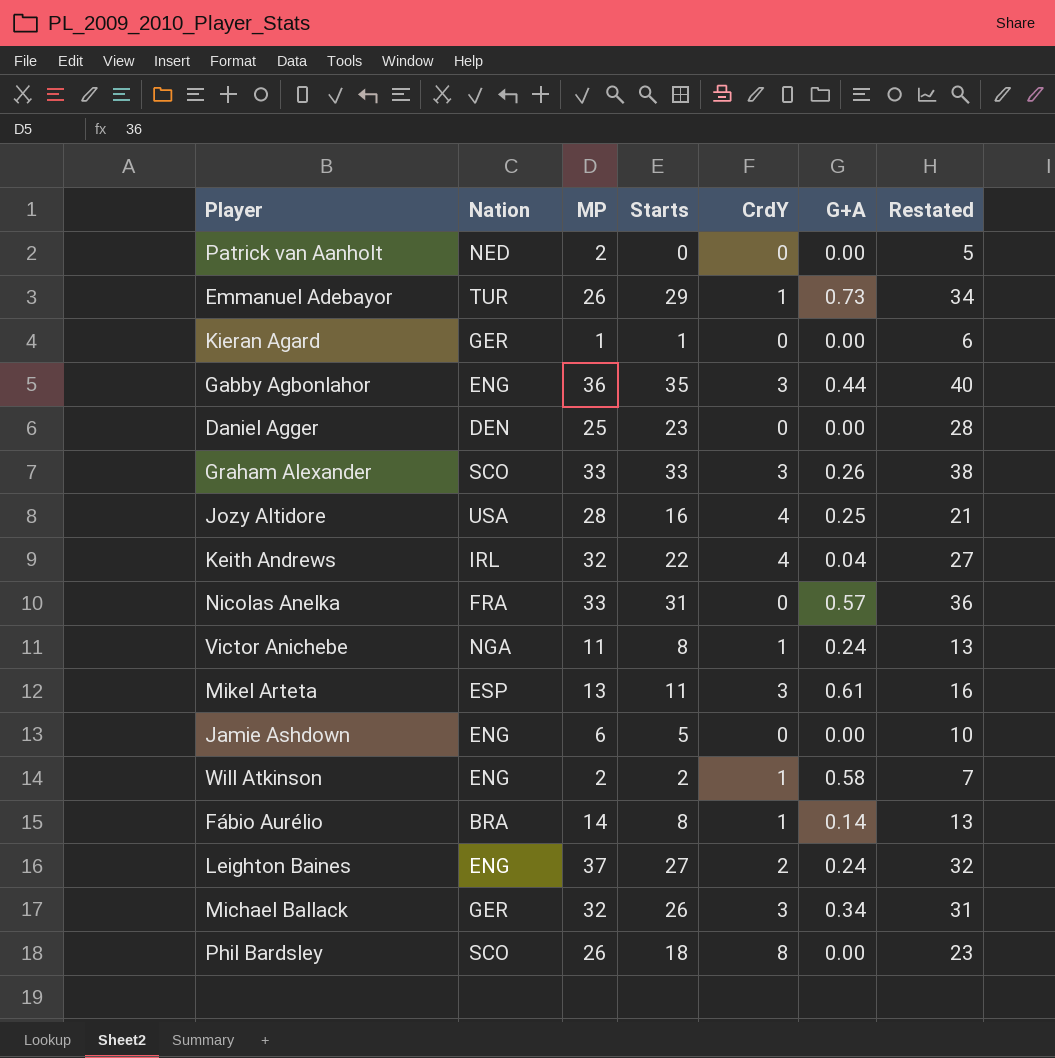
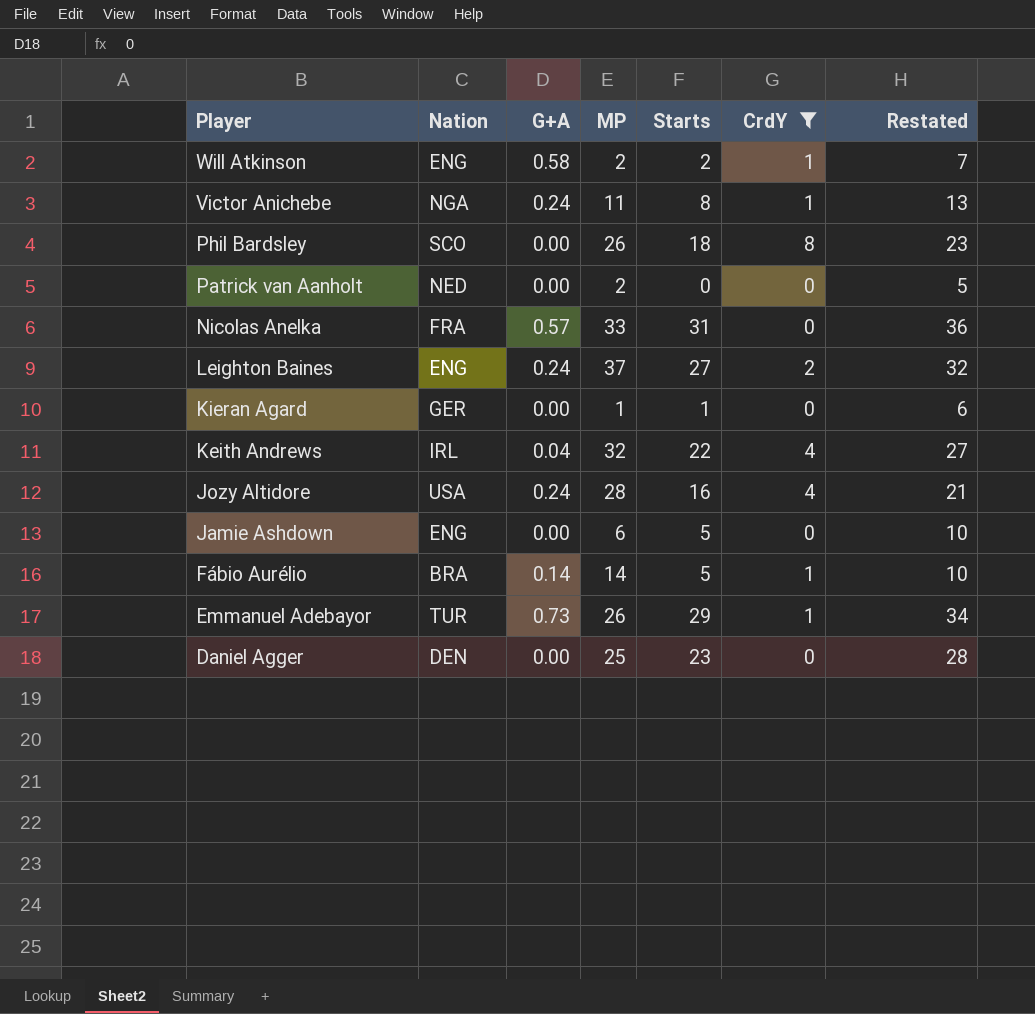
filter: none -> CrdY != 3
row order: none -> Player descending
column G+A | position: 6 -> 3
Jozy Altidore | G+A: 0.25 -> 0.24
Fábio Aurélio | Starts: 8 -> 5
Fábio Aurélio | Restated: 13 -> 10

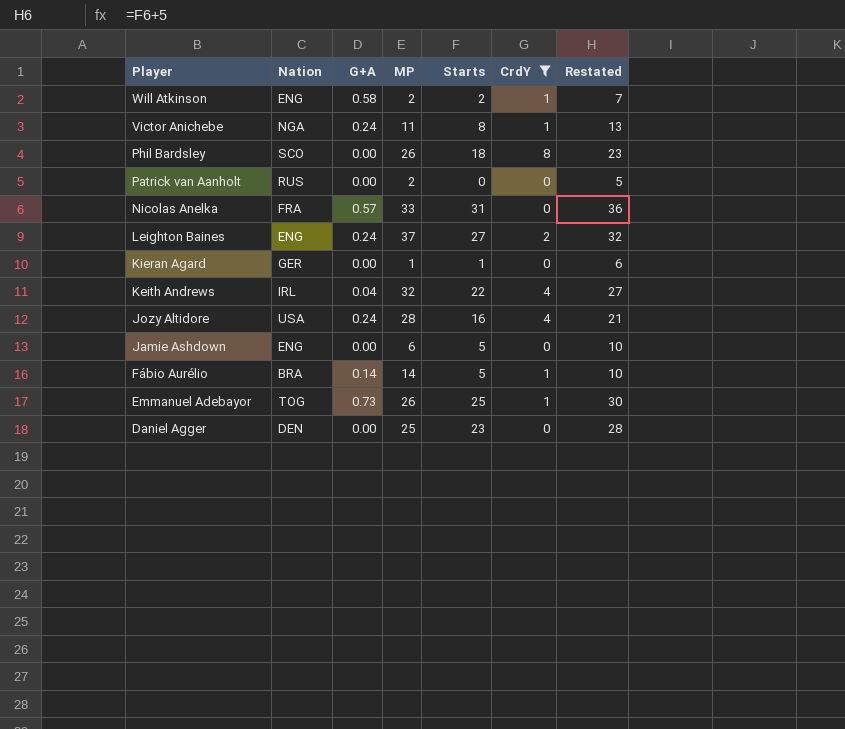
Patrick van Aanholt | Nation: NED -> RUS
Emmanuel Adebayor | Nation: TUR -> TOG
Emmanuel Adebayor | Starts: 29 -> 25
Emmanuel Adebayor | Restated: 34 -> 30

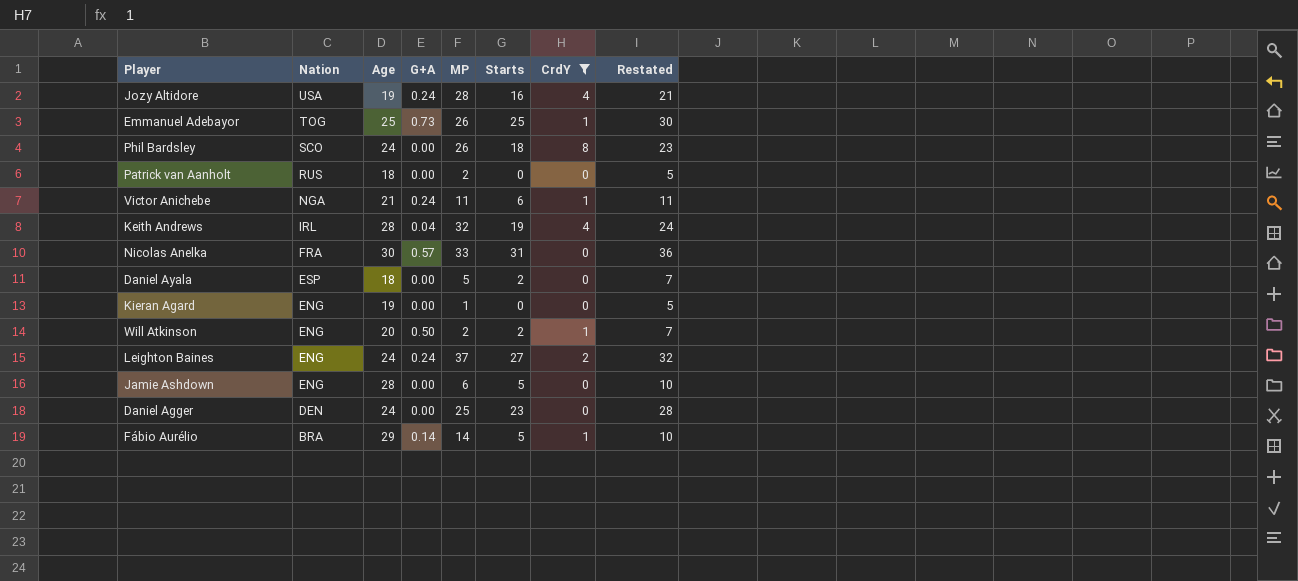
row order: Player descending -> Nation descending
column Age | position: none -> 3
Victor Anichebe | Starts: 8 -> 6
Victor Anichebe | Restated: 13 -> 11
Keith Andrews | Starts: 22 -> 19
Keith Andrews | Restated: 27 -> 24
row Daniel Ayala: none -> ESP | 18 | 0.00 | 5 | 2 | 0 | 7
Kieran Agard | Nation: GER -> ENG
Kieran Agard | Starts: 1 -> 0
Kieran Agard | Restated: 6 -> 5
Will Atkinson | G+A: 0.58 -> 0.50

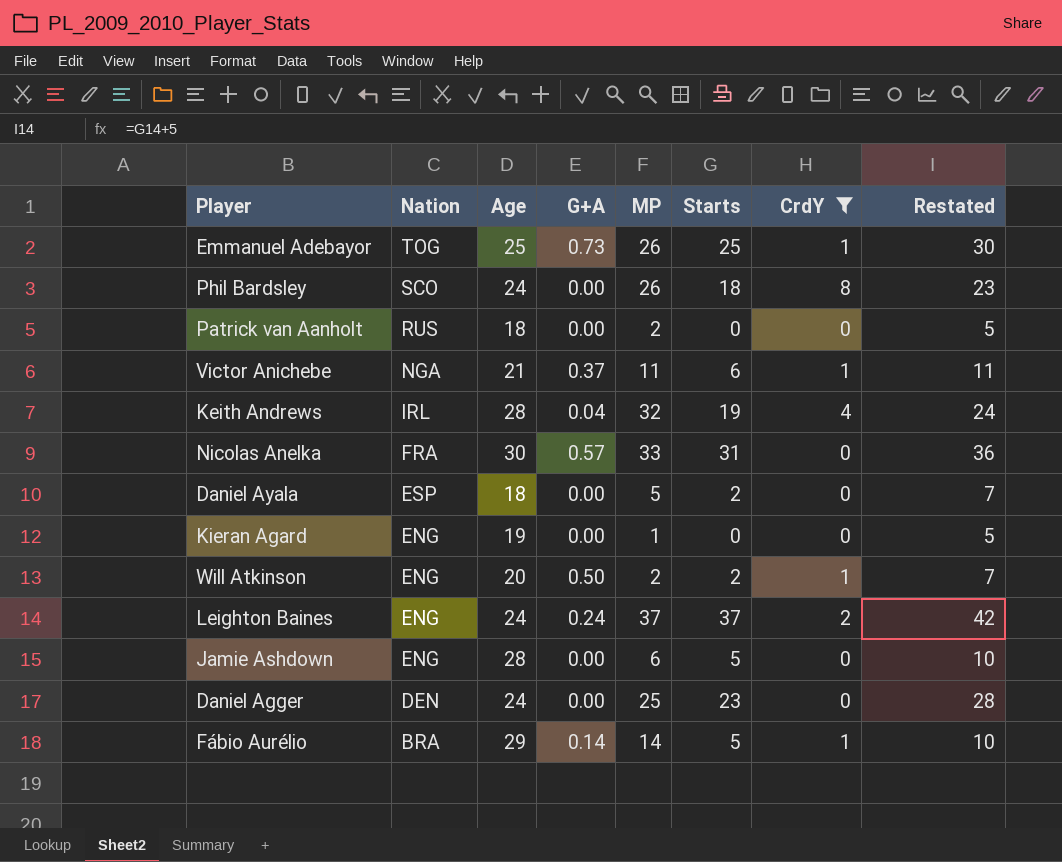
row Jozy Altidore: USA | 19 | 0.24 | 28 | 16 | 4 | 21 -> none
Victor Anichebe | G+A: 0.24 -> 0.37
Leighton Baines | Starts: 27 -> 37
Leighton Baines | Restated: 32 -> 42

